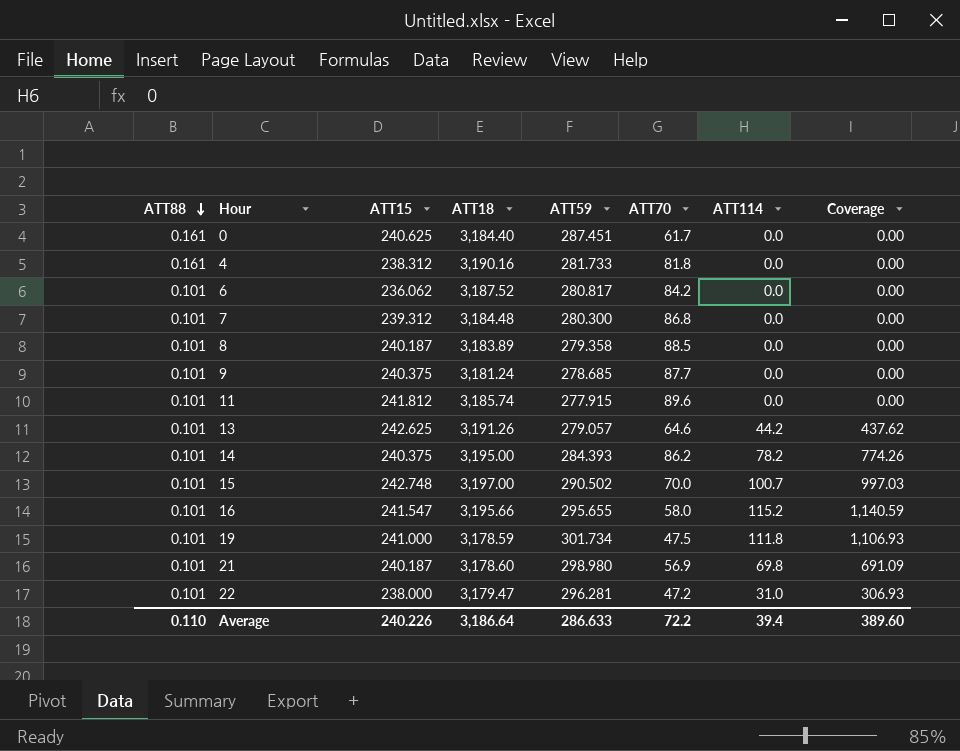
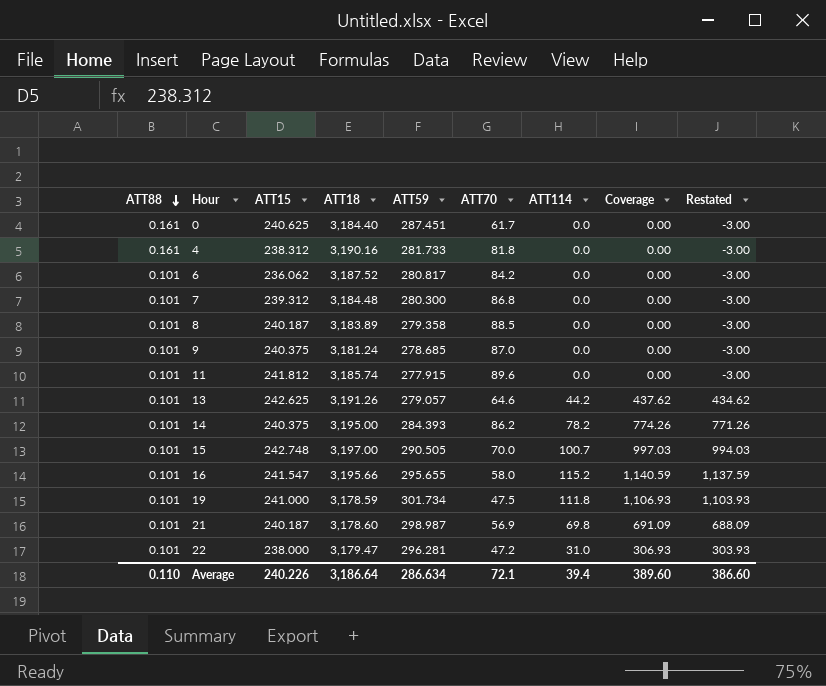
column Restated | formula: none -> [Coverage] - 3
9 | ATT70: 87.7 -> 87.0
15 | ATT59: 290.502 -> 290.505
21 | ATT59: 298.980 -> 298.987
Average | ATT59: 286.633 -> 286.634
Average | ATT70: 72.2 -> 72.1

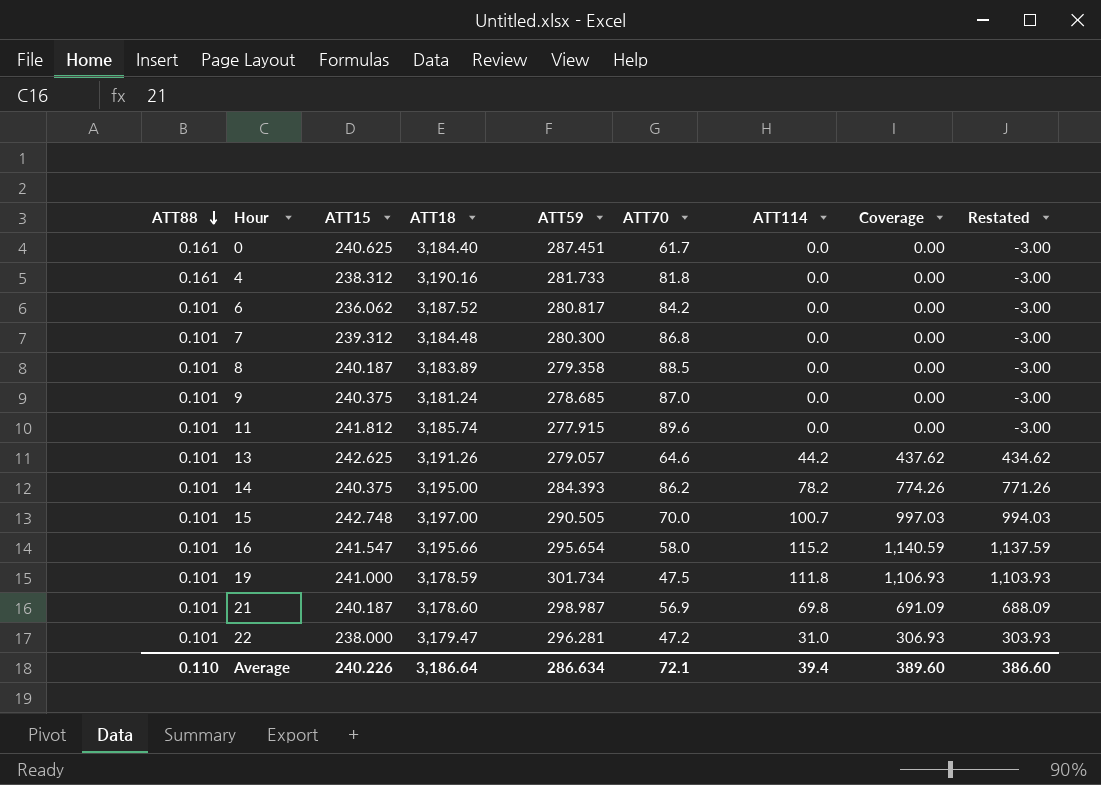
16 | ATT59: 295.655 -> 295.654

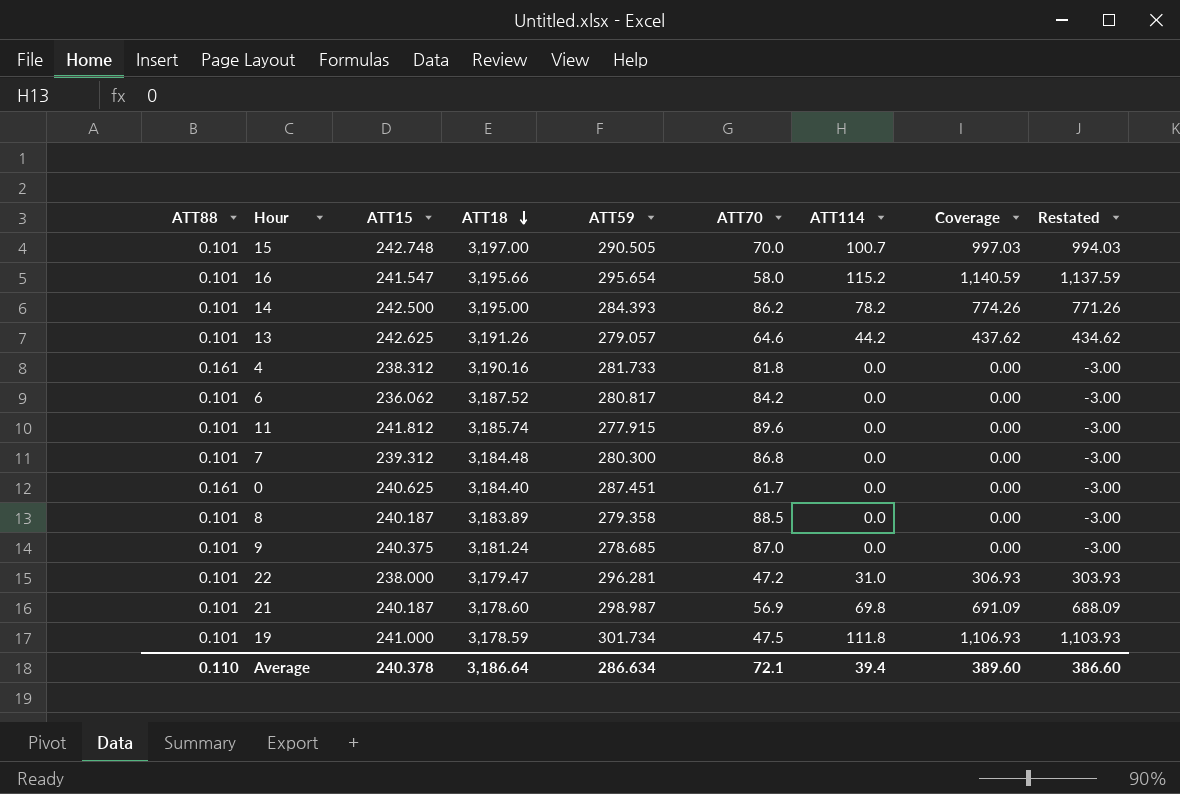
row order: ATT88 descending -> ATT18 descending
14 | ATT15: 240.375 -> 242.500
Average | ATT15: 240.226 -> 240.378

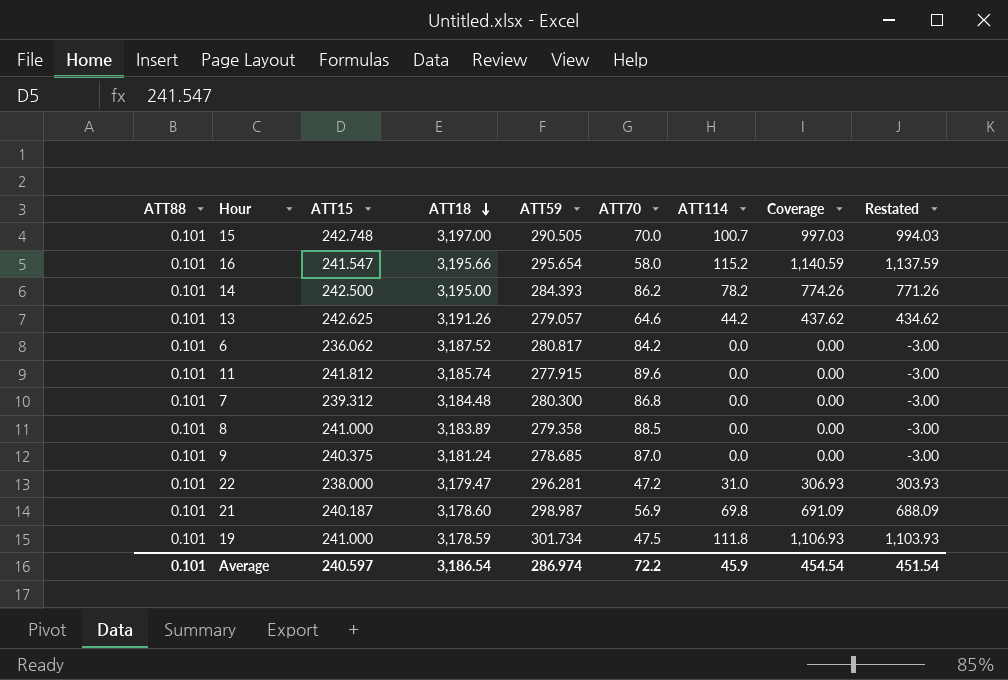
row 4: 0.161 | 238.312 | 3,190.16 | 281.733 | 81.8 | 0.0 | 0.00 | -3.00 -> none
row 0: 0.161 | 240.625 | 3,184.40 | 287.451 | 61.7 | 0.0 | 0.00 | -3.00 -> none
8 | ATT15: 240.187 -> 241.000
Average | ATT88: 0.110 -> 0.101
Average | ATT15: 240.378 -> 240.597
Average | ATT18: 3,186.64 -> 3,186.54
Average | ATT59: 286.634 -> 286.974
Average | ATT70: 72.1 -> 72.2
Average | ATT114: 39.4 -> 45.9
Average | Coverage: 389.60 -> 454.54
Average | Restated: 386.60 -> 451.54

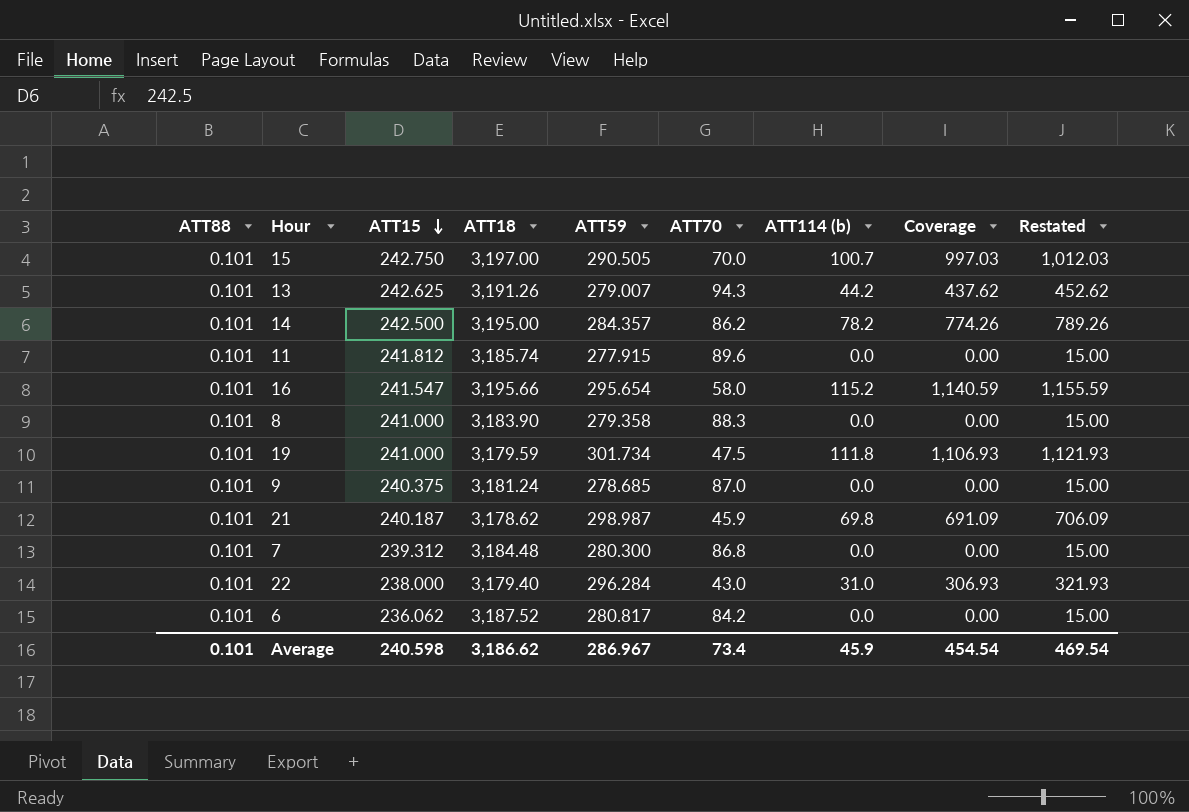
row order: ATT18 descending -> ATT15 descending
column name: ATT114 -> ATT114 (b)
column Restated | formula: [Coverage] - 3 -> [Coverage] + 15
15 | ATT15: 242.748 -> 242.750
13 | ATT59: 279.057 -> 279.007
13 | ATT70: 64.6 -> 94.3
14 | ATT59: 284.393 -> 284.357
8 | ATT18: 3,183.89 -> 3,183.90
8 | ATT70: 88.5 -> 88.3
19 | ATT18: 3,178.59 -> 3,179.59
21 | ATT18: 3,178.60 -> 3,178.62
21 | ATT70: 56.9 -> 45.9
22 | ATT18: 3,179.47 -> 3,179.40
22 | ATT59: 296.281 -> 296.284
22 | ATT70: 47.2 -> 43.0
Average | ATT15: 240.597 -> 240.598
Average | ATT18: 3,186.54 -> 3,186.62
Average | ATT59: 286.974 -> 286.967
Average | ATT70: 72.2 -> 73.4
Average | Restated: 451.54 -> 469.54

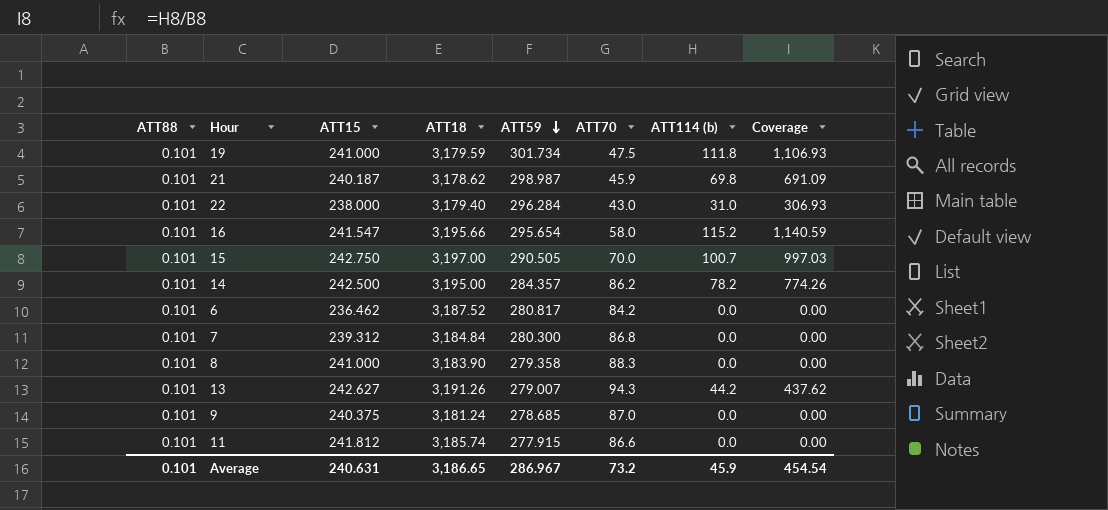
row order: ATT15 descending -> ATT59 descending
column Restated | formula: [Coverage] + 15 -> none
6 | ATT15: 236.062 -> 236.462
7 | ATT18: 3,184.48 -> 3,184.84
13 | ATT15: 242.625 -> 242.627
11 | ATT70: 89.6 -> 86.6
Average | ATT15: 240.598 -> 240.631
Average | ATT18: 3,186.62 -> 3,186.65
Average | ATT70: 73.4 -> 73.2

